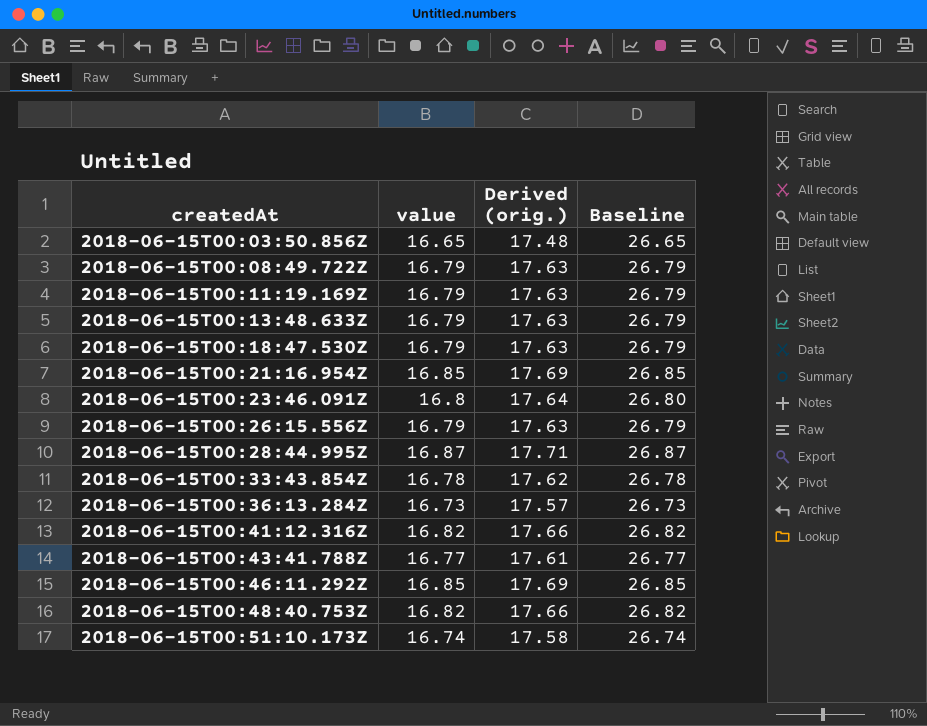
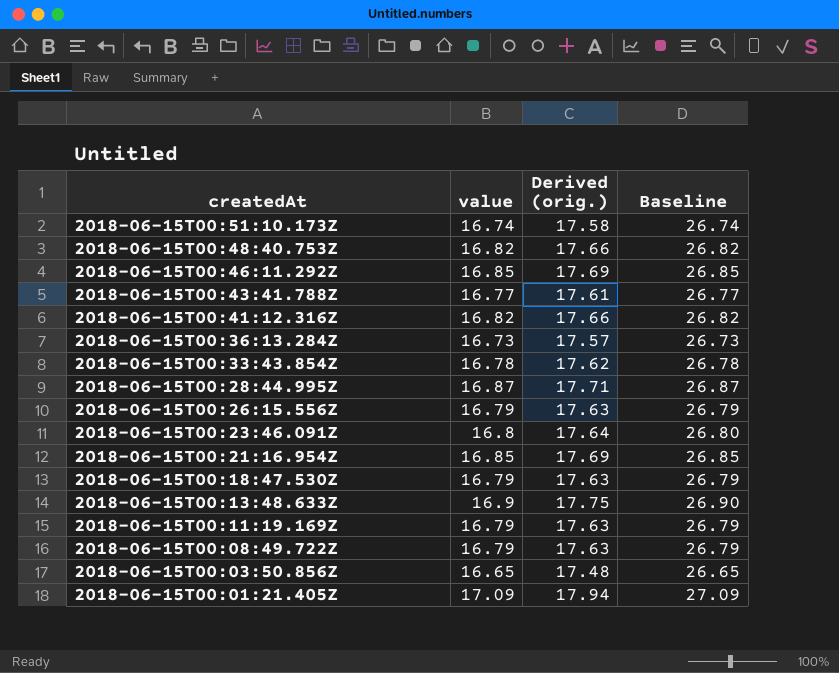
row order: createdAt ascending -> createdAt descending
2018-06-15T00:13:48.633Z | value: 16.79 -> 16.9
2018-06-15T00:13:48.633Z | Derived (orig.): 17.63 -> 17.75
2018-06-15T00:13:48.633Z | Baseline: 26.79 -> 26.90
row 2018-06-15T00:01:21.405Z: none -> 17.09 | 17.94 | 27.09

